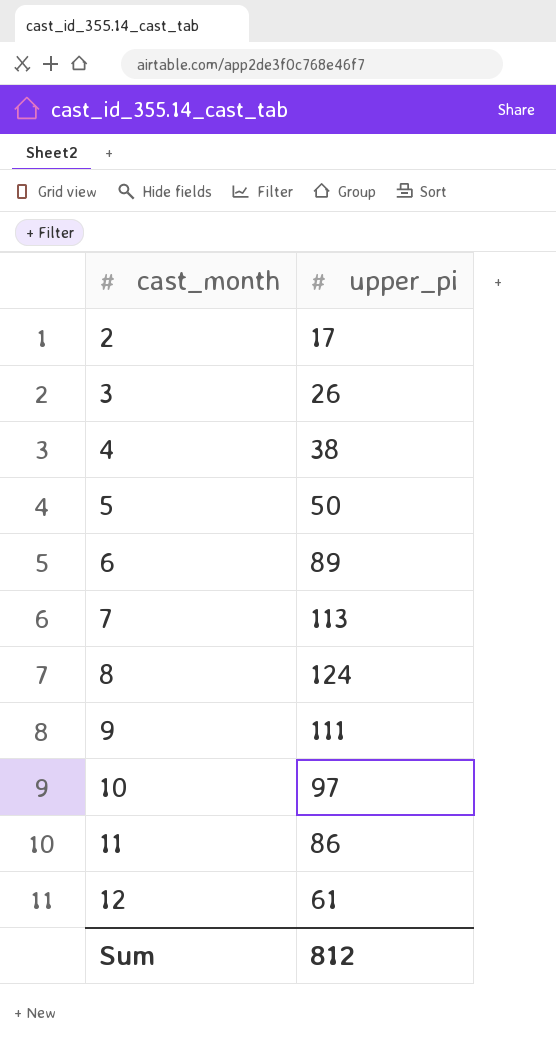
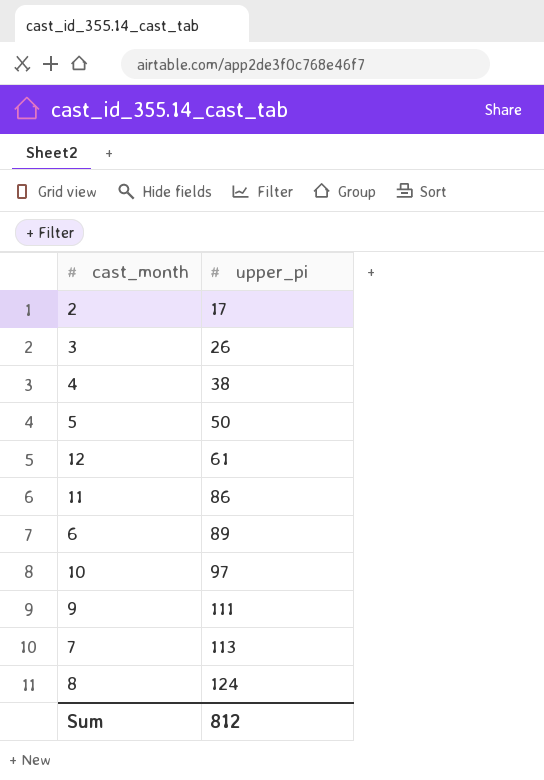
row order: cast_month ascending -> upper_pi ascending

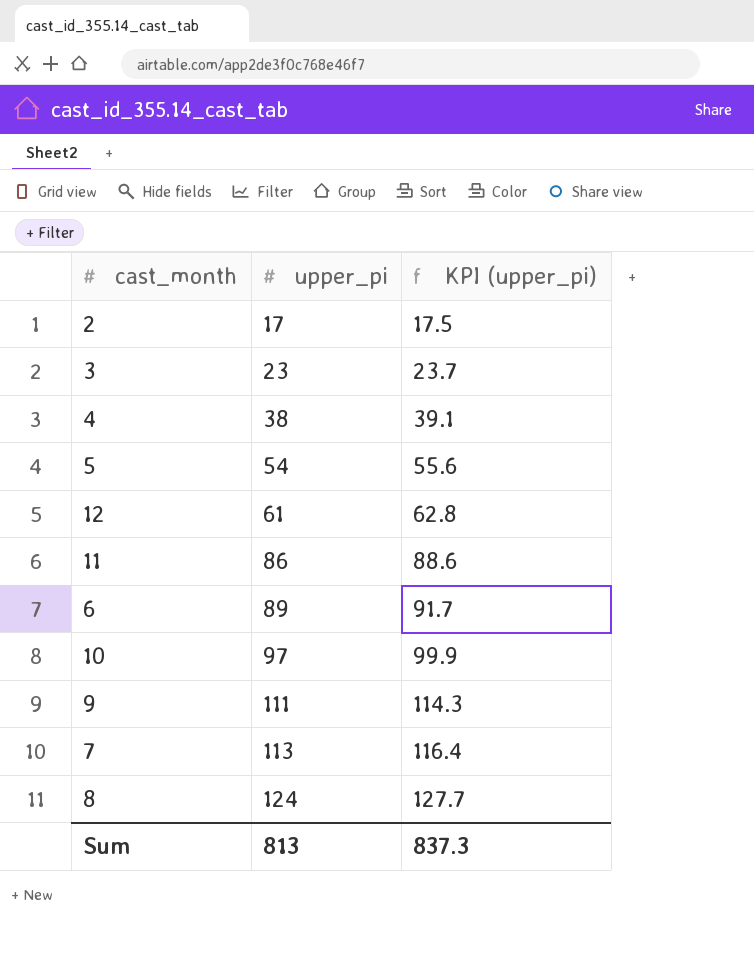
column KPI (upper_pi) | formula: none -> [upper_pi] * 1.03
3 | upper_pi: 26 -> 23
5 | upper_pi: 50 -> 54
Sum | upper_pi: 812 -> 813

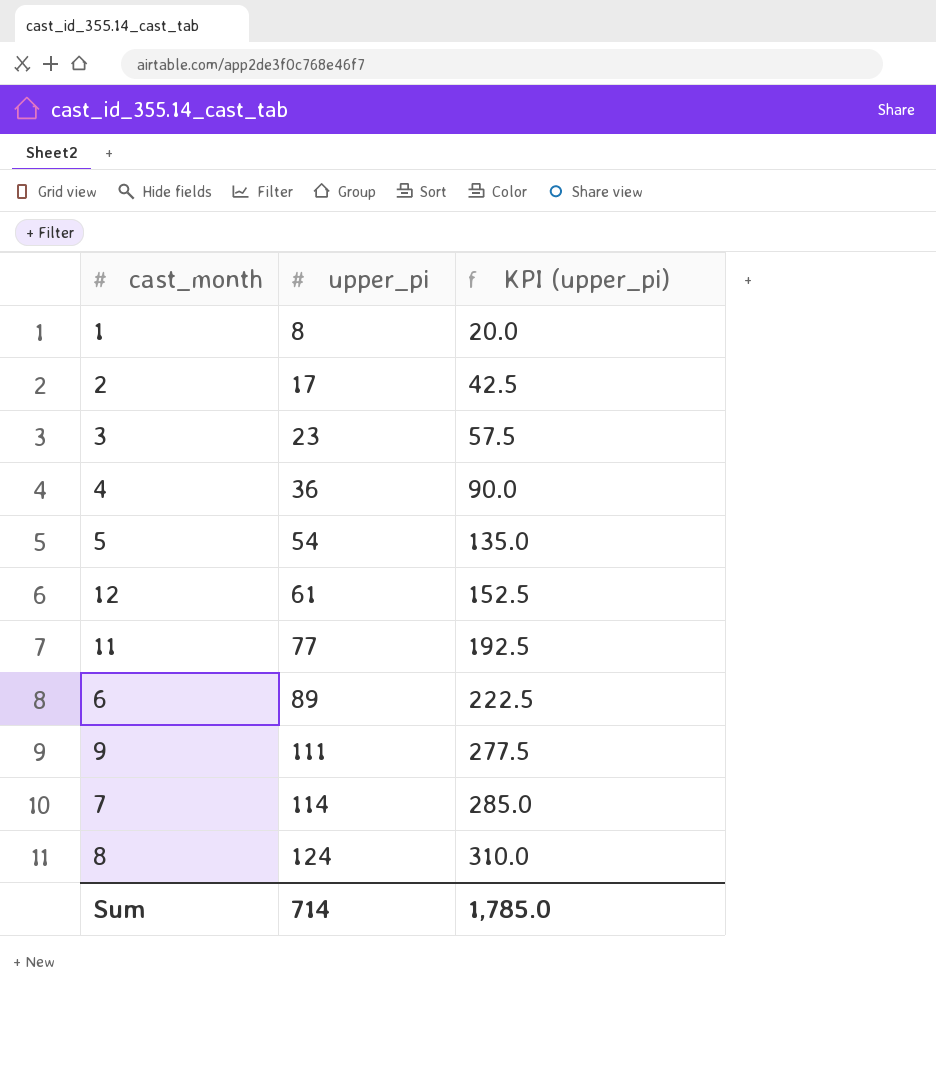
column KPI (upper_pi) | formula: [upper_pi] * 1.03 -> [upper_pi] * 2.5
row 10: 97 | 99.9 -> none
row 1: none -> 8 | 20.0
4 | upper_pi: 38 -> 36
11 | upper_pi: 86 -> 77
7 | upper_pi: 113 -> 114
Sum | upper_pi: 813 -> 714
Sum | KPI (upper_pi): 837.3 -> 1,785.0

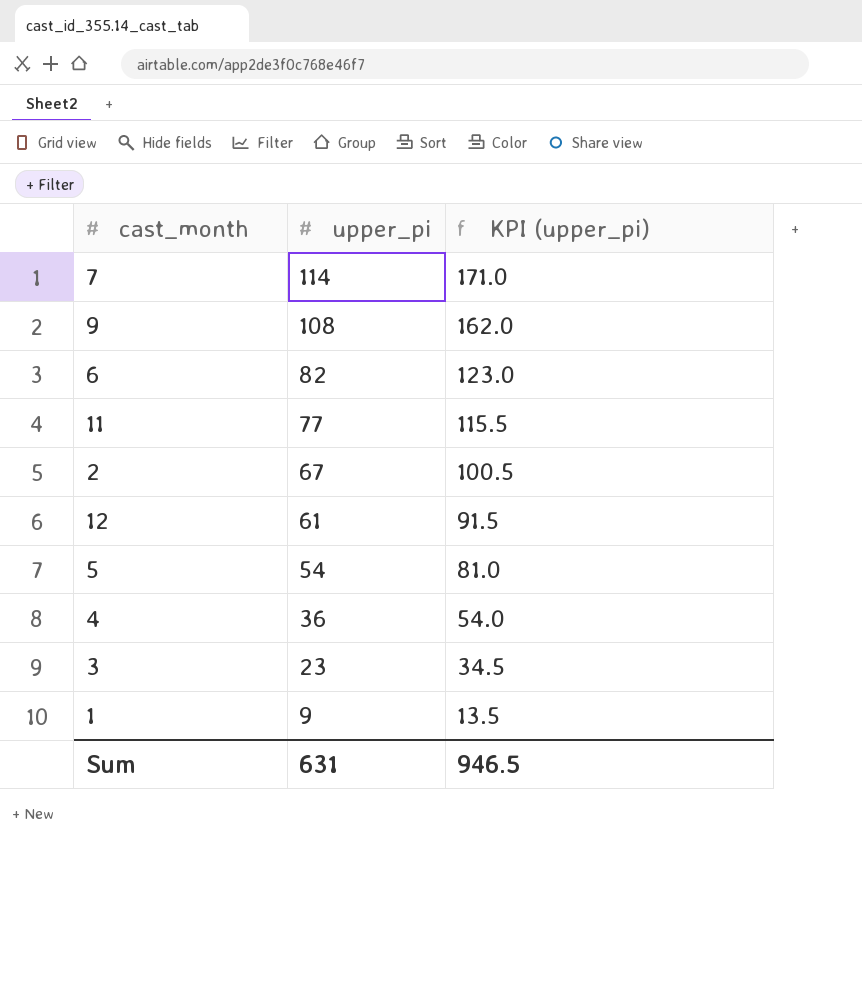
row order: upper_pi ascending -> upper_pi descending
column KPI (upper_pi) | formula: [upper_pi] * 2.5 -> [upper_pi] * 1.5
row 8: 124 | 310.0 -> none
9 | upper_pi: 111 -> 108
6 | upper_pi: 89 -> 82
2 | upper_pi: 17 -> 67
1 | upper_pi: 8 -> 9
Sum | upper_pi: 714 -> 631
Sum | KPI (upper_pi): 1,785.0 -> 946.5

